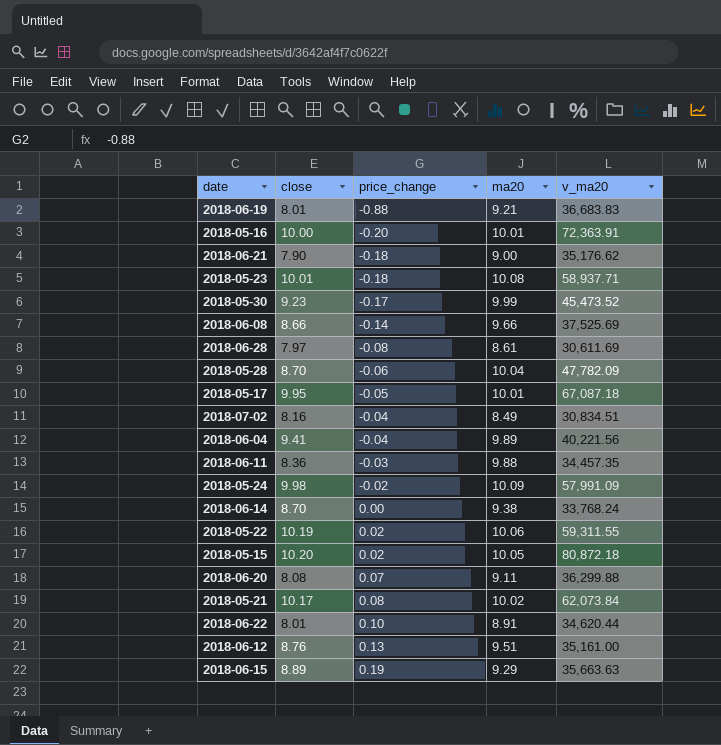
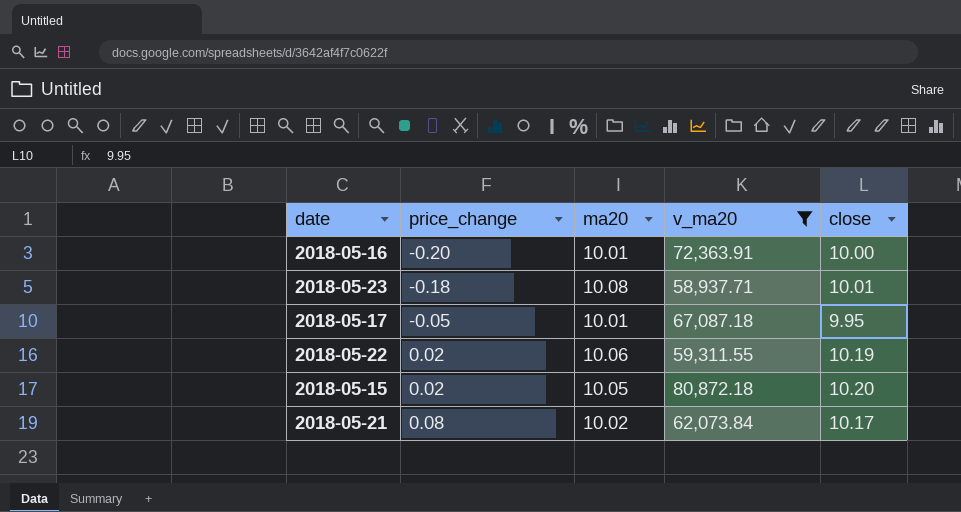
filter: none -> v_ma20 >= 58,937.71
column close | position: 2 -> 5

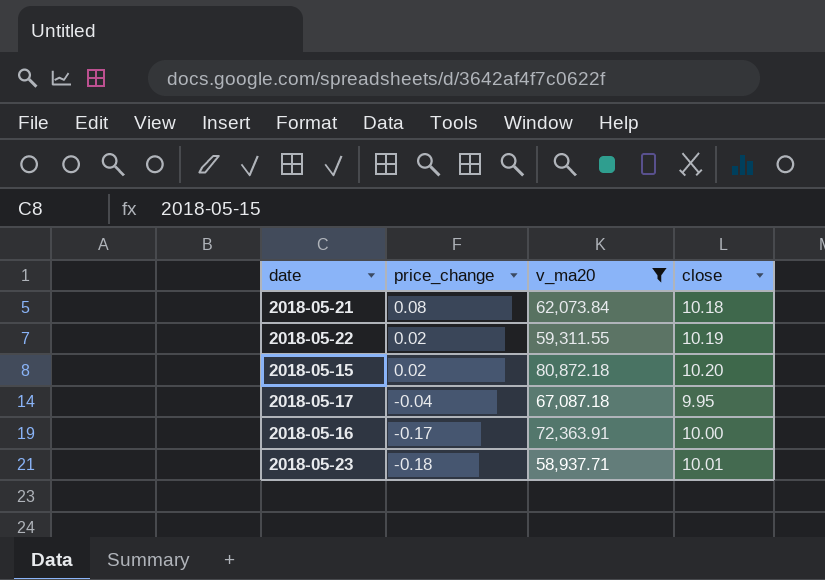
row order: price_change ascending -> price_change descending
column ma20 | position: 3 -> none
2018-05-21 | close: 10.17 -> 10.18
2018-05-17 | price_change: -0.05 -> -0.04
2018-05-16 | price_change: -0.20 -> -0.17

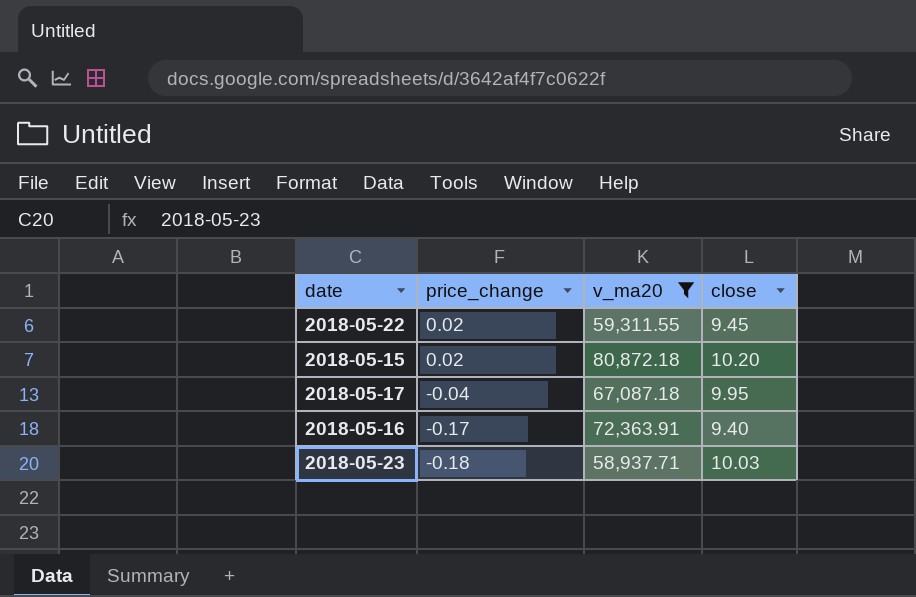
row 2018-05-21: 0.08 | 62,073.84 | 10.18 -> none
2018-05-22 | close: 10.19 -> 9.45
2018-05-16 | close: 10.00 -> 9.40
2018-05-23 | close: 10.01 -> 10.03

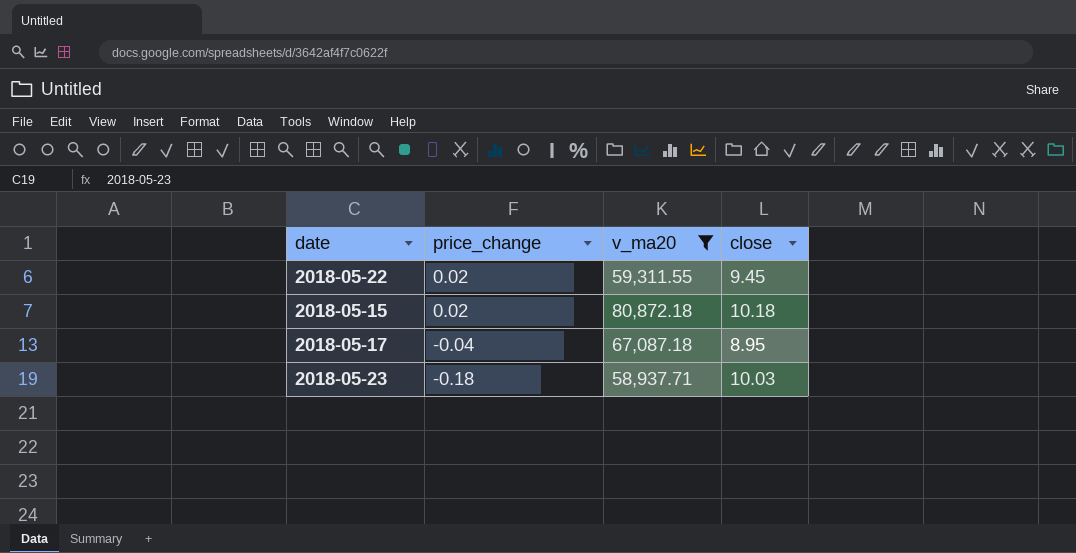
row 2018-05-16: -0.17 | 72,363.91 | 9.40 -> none
2018-05-15 | close: 10.20 -> 10.18
2018-05-17 | close: 9.95 -> 8.95

